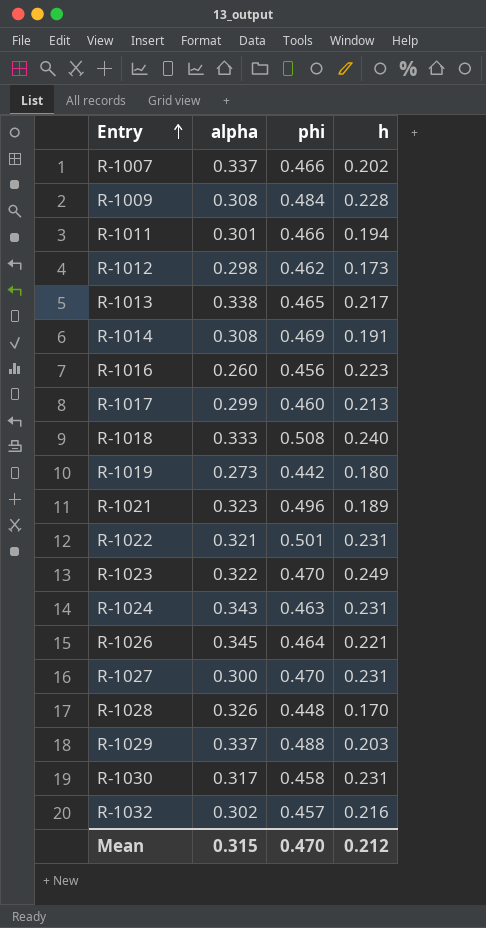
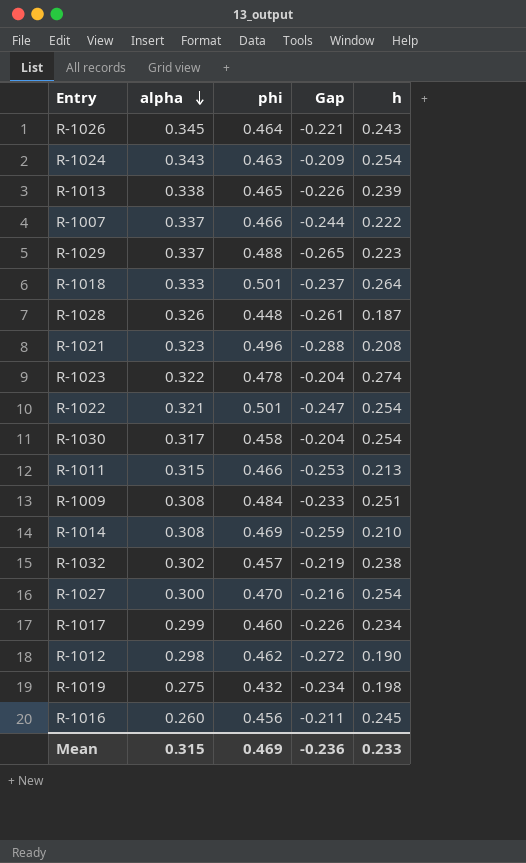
row order: Entry ascending -> alpha descending
column Gap | formula: none -> [h] - [phi]
R-1026 | h: 0.221 -> 0.243
R-1024 | h: 0.231 -> 0.254
R-1013 | h: 0.217 -> 0.239
R-1007 | h: 0.202 -> 0.222
R-1029 | h: 0.203 -> 0.223
R-1018 | phi: 0.508 -> 0.501
R-1018 | h: 0.240 -> 0.264
R-1028 | h: 0.170 -> 0.187
R-1021 | h: 0.189 -> 0.208
R-1023 | phi: 0.470 -> 0.478
R-1023 | h: 0.249 -> 0.274
R-1022 | h: 0.231 -> 0.254
R-1030 | h: 0.231 -> 0.254
R-1011 | alpha: 0.301 -> 0.315
R-1011 | h: 0.194 -> 0.213
R-1009 | h: 0.228 -> 0.251
R-1014 | h: 0.191 -> 0.210
R-1032 | h: 0.216 -> 0.238
R-1027 | h: 0.231 -> 0.254
R-1017 | h: 0.213 -> 0.234
R-1012 | h: 0.173 -> 0.190
R-1019 | alpha: 0.273 -> 0.275
R-1019 | phi: 0.442 -> 0.432
R-1019 | h: 0.180 -> 0.198
R-1016 | h: 0.223 -> 0.245
Mean | phi: 0.470 -> 0.469
Mean | h: 0.212 -> 0.233

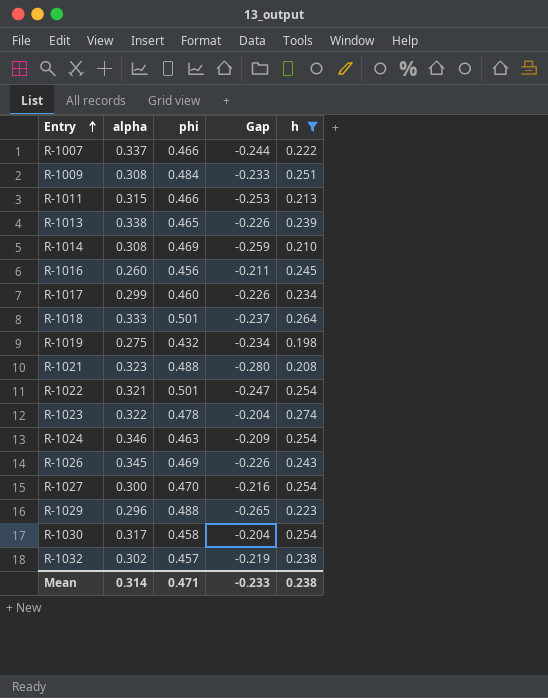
filter: none -> h >= 0.198
row order: alpha descending -> Entry ascending
R-1021 | phi: 0.496 -> 0.488
R-1021 | Gap: -0.288 -> -0.280
R-1024 | alpha: 0.343 -> 0.346
R-1026 | phi: 0.464 -> 0.469
R-1026 | Gap: -0.221 -> -0.226
R-1029 | alpha: 0.337 -> 0.296
Mean | alpha: 0.315 -> 0.314
Mean | phi: 0.469 -> 0.471
Mean | Gap: -0.236 -> -0.233
Mean | h: 0.233 -> 0.238

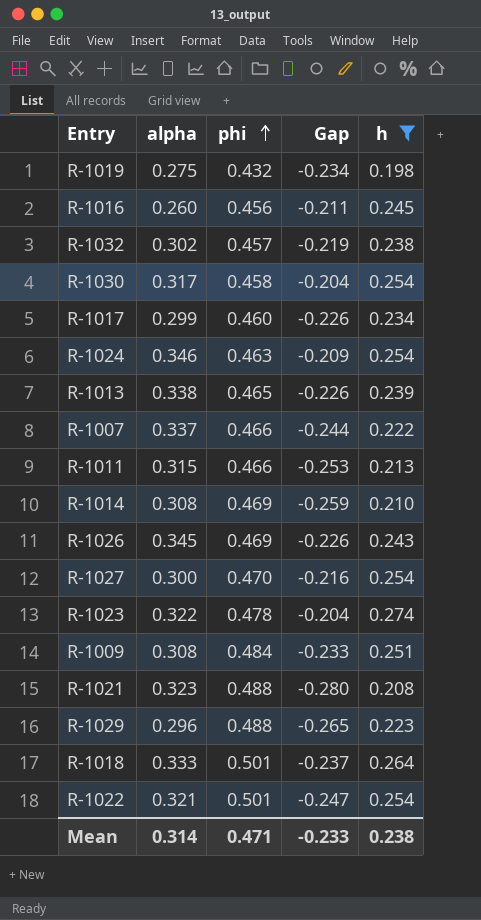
row order: Entry ascending -> phi ascending

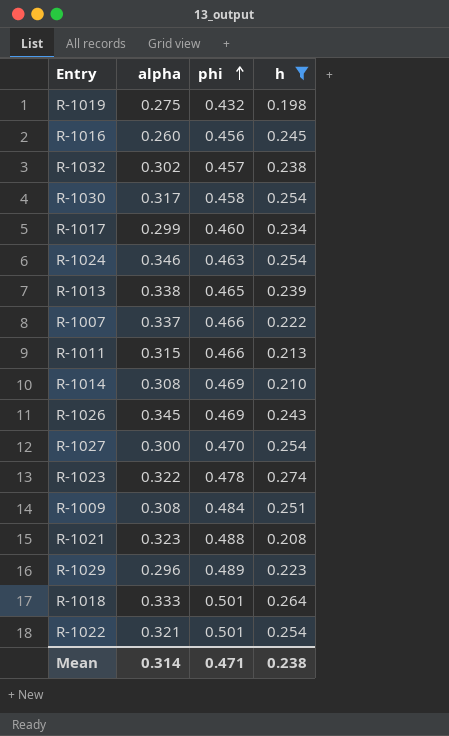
column Gap | formula: [h] - [phi] -> none
R-1029 | phi: 0.488 -> 0.489

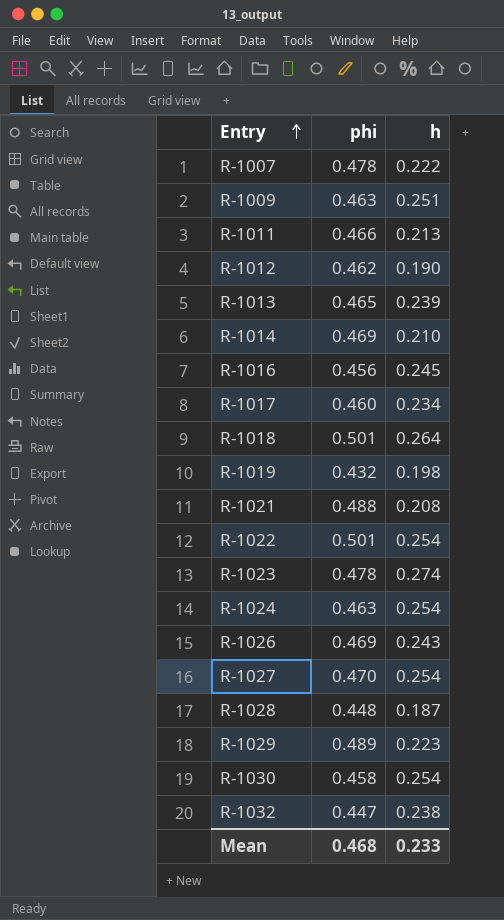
filter: h >= 0.198 -> none
row order: phi ascending -> Entry ascending
column alpha | position: 2 -> none
R-1007 | phi: 0.466 -> 0.478
R-1009 | phi: 0.484 -> 0.463
R-1032 | phi: 0.457 -> 0.447
Mean | phi: 0.471 -> 0.468
Mean | h: 0.238 -> 0.233

